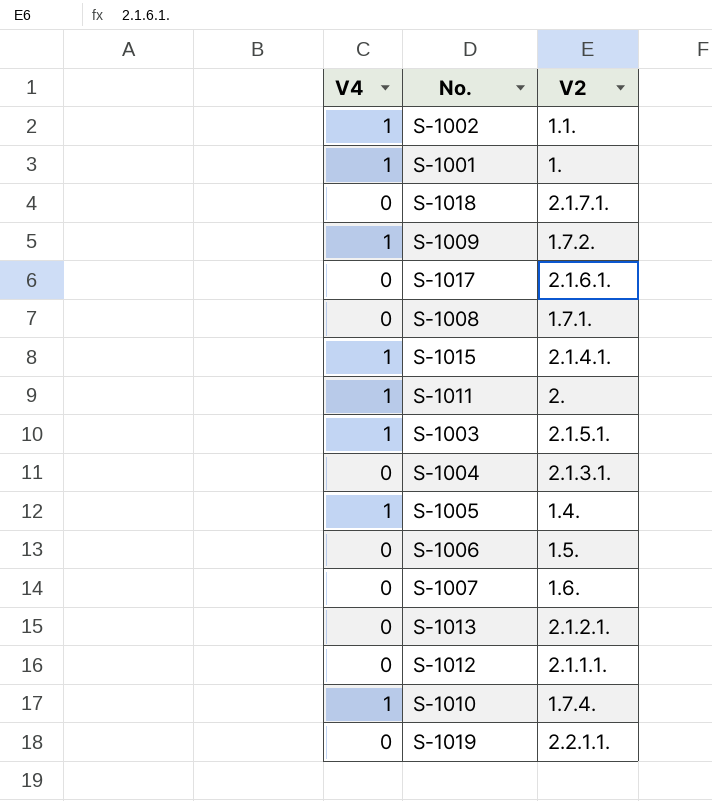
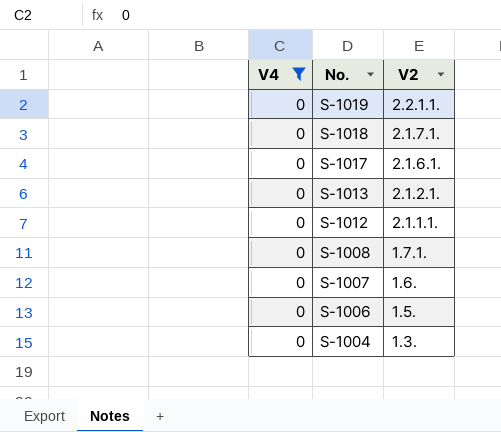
filter: none -> V4 = 0
row order: none -> No. descending
S-1004 | V2: 2.1.3.1. -> 1.3.

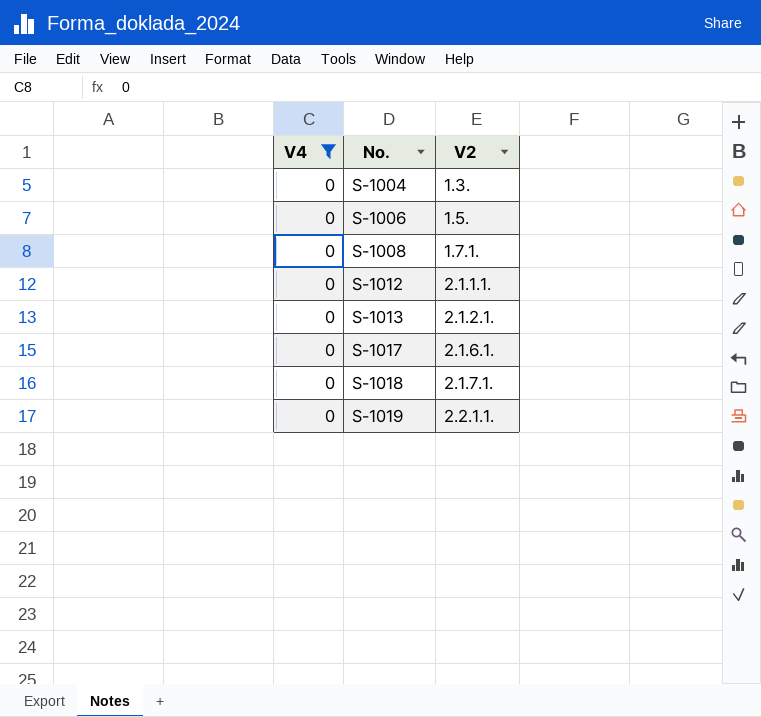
row order: No. descending -> No. ascending
row S-1007: 0 | 1.6. -> none

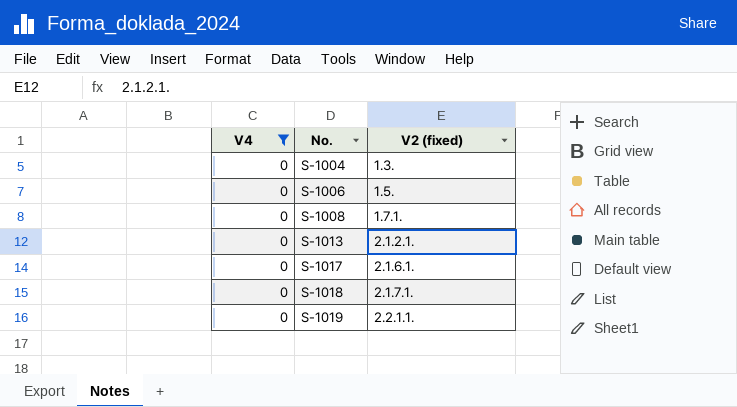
column name: V2 -> V2 (fixed)
row S-1012: 0 | 2.1.1.1. -> none

